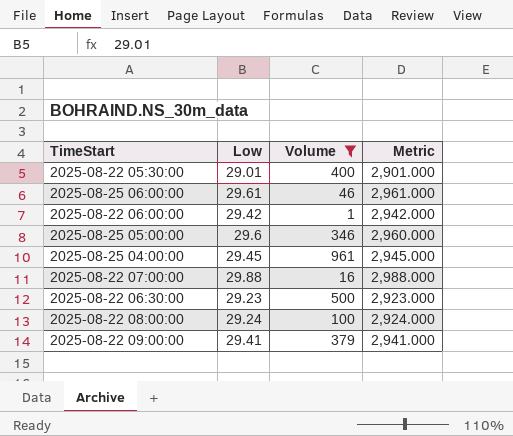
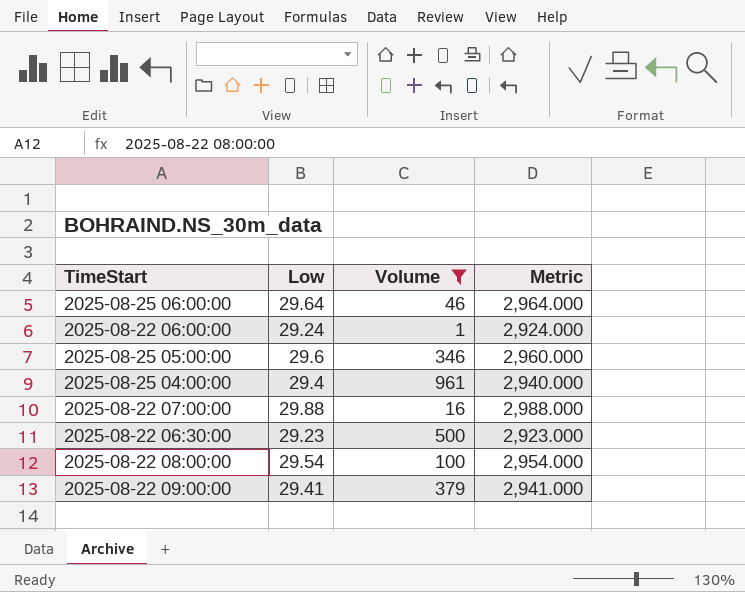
row 2025-08-22 05:30:00: 29.01 | 400 | 2,901.000 -> none
2025-08-25 06:00:00 | Low: 29.61 -> 29.64
2025-08-25 06:00:00 | Metric: 2,961.000 -> 2,964.000
2025-08-22 06:00:00 | Low: 29.42 -> 29.24
2025-08-22 06:00:00 | Metric: 2,942.000 -> 2,924.000
2025-08-25 04:00:00 | Low: 29.45 -> 29.4
2025-08-25 04:00:00 | Metric: 2,945.000 -> 2,940.000
2025-08-22 08:00:00 | Low: 29.24 -> 29.54
2025-08-22 08:00:00 | Metric: 2,924.000 -> 2,954.000

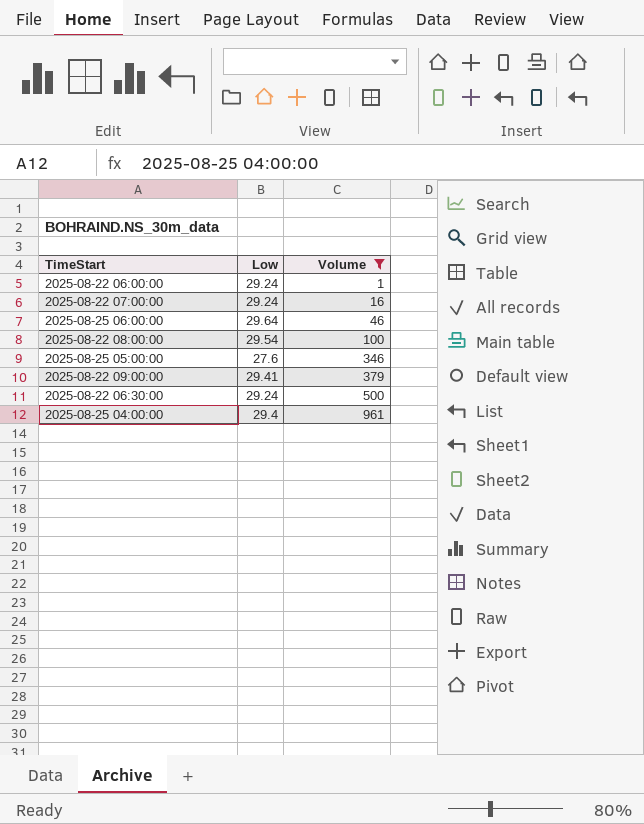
row order: none -> Volume ascending
column Metric | formula: [Low] * 100 -> none
2025-08-22 07:00:00 | Low: 29.88 -> 29.24
2025-08-25 05:00:00 | Low: 29.6 -> 27.6
2025-08-22 06:30:00 | Low: 29.23 -> 29.24

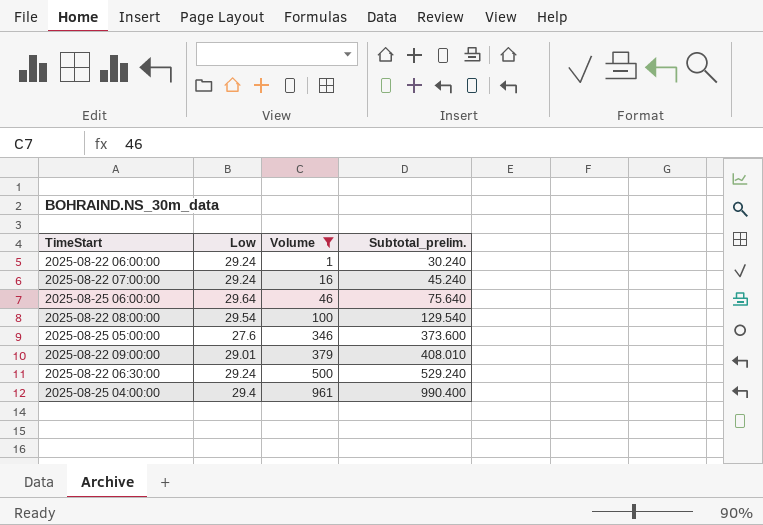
column Subtotal_prelim. | formula: none -> [Low] + [Volume]
2025-08-22 09:00:00 | Low: 29.41 -> 29.01

